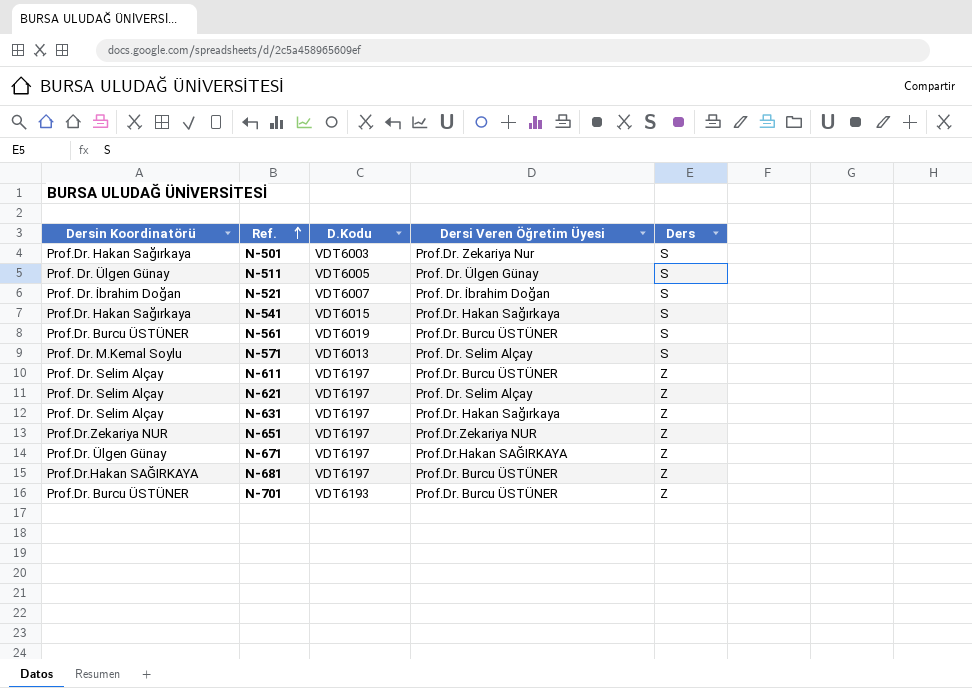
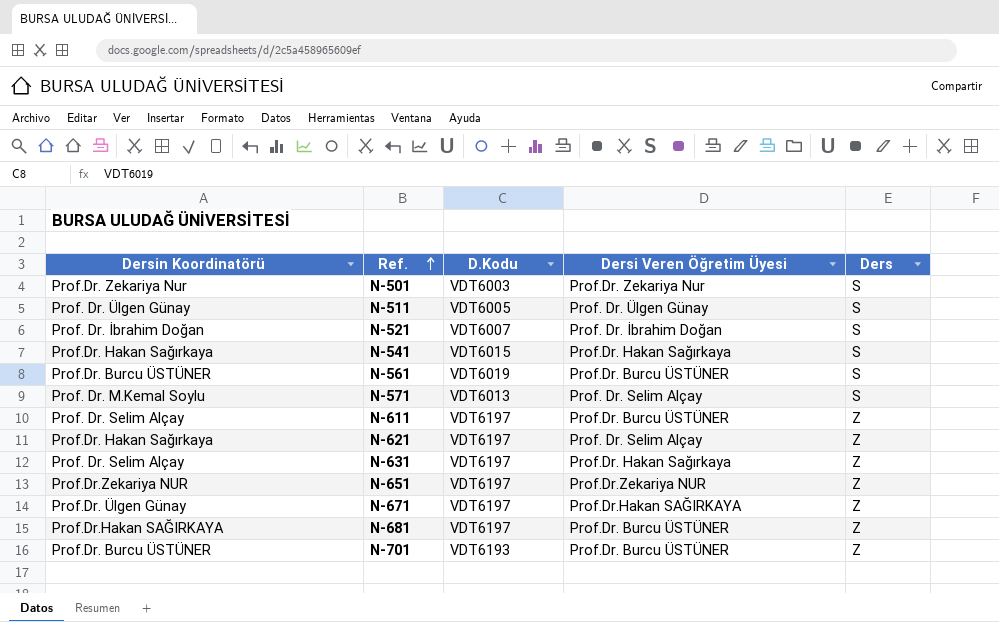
N-501 | Dersin Koordinatörü: Prof.Dr. Hakan Sağırkaya -> Prof.Dr. Zekariya Nur
N-621 | Dersin Koordinatörü: Prof. Dr. Selim Alçay -> Prof.Dr. Hakan Sağırkaya

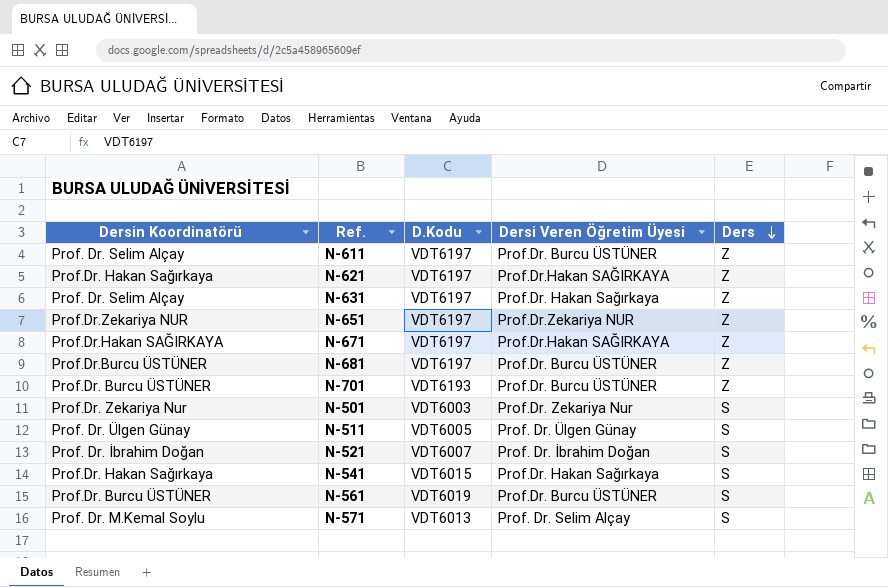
row order: Ref. ascending -> Ders descending
N-621 | Dersi Veren Öğretim Üyesi: Prof. Dr. Selim Alçay -> Prof.Dr.Hakan SAĞIRKAYA
N-671 | Dersin Koordinatörü: Prof.Dr. Ülgen Günay -> Prof.Dr.Hakan SAĞIRKAYA
N-681 | Dersin Koordinatörü: Prof.Dr.Hakan SAĞIRKAYA -> Prof.Dr.Burcu ÜSTÜNER

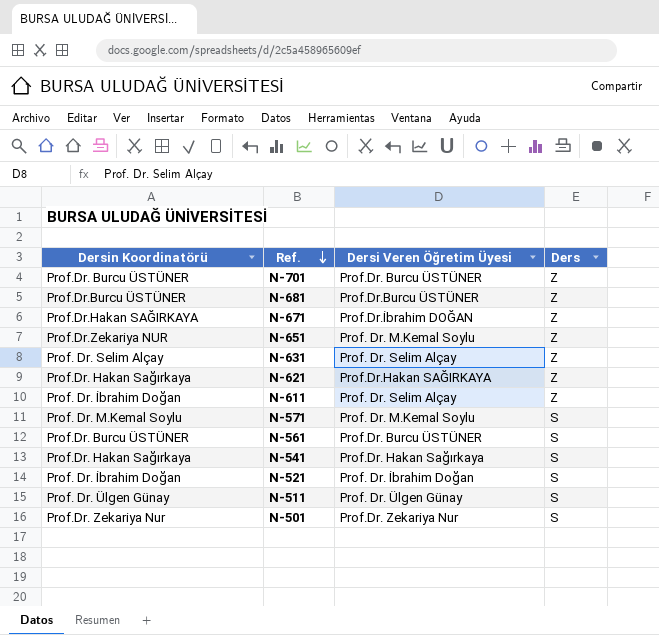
row order: Ders descending -> Ref. descending
column D.Kodu | position: 3 -> none
N-681 | Dersi Veren Öğretim Üyesi: Prof.Dr. Burcu ÜSTÜNER -> Prof.Dr.Burcu ÜSTÜNER
N-671 | Dersi Veren Öğretim Üyesi: Prof.Dr.Hakan SAĞIRKAYA -> Prof.Dr.İbrahim DOĞAN
N-651 | Dersi Veren Öğretim Üyesi: Prof.Dr.Zekariya NUR -> Prof. Dr. M.Kemal Soylu
N-631 | Dersi Veren Öğretim Üyesi: Prof.Dr. Hakan Sağırkaya -> Prof. Dr. Selim Alçay
N-611 | Dersin Koordinatörü: Prof. Dr. Selim Alçay -> Prof. Dr. İbrahim Doğan
N-611 | Dersi Veren Öğretim Üyesi: Prof.Dr. Burcu ÜSTÜNER -> Prof. Dr. Selim Alçay
N-571 | Dersi Veren Öğretim Üyesi: Prof. Dr. Selim Alçay -> Prof. Dr. M.Kemal Soylu

